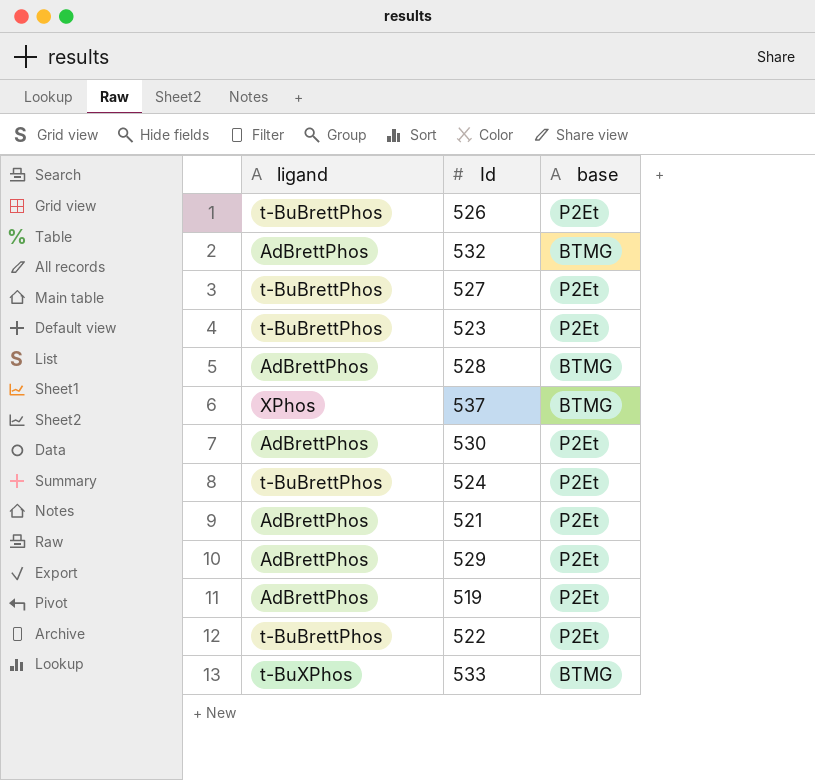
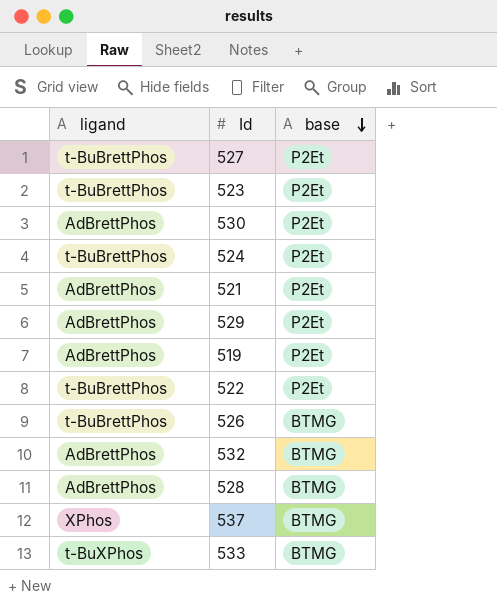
row order: none -> base descending
526 | base: P2Et -> BTMG

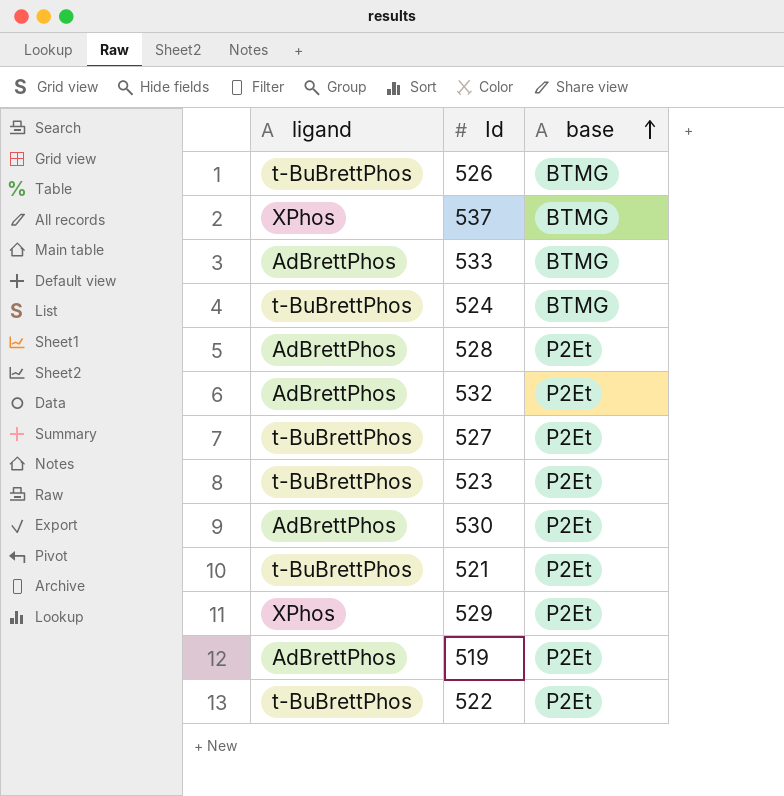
row order: base descending -> base ascending
533 | ligand: t-BuXPhos -> AdBrettPhos
524 | base: P2Et -> BTMG
528 | base: BTMG -> P2Et
532 | base: BTMG -> P2Et
521 | ligand: AdBrettPhos -> t-BuBrettPhos
529 | ligand: AdBrettPhos -> XPhos

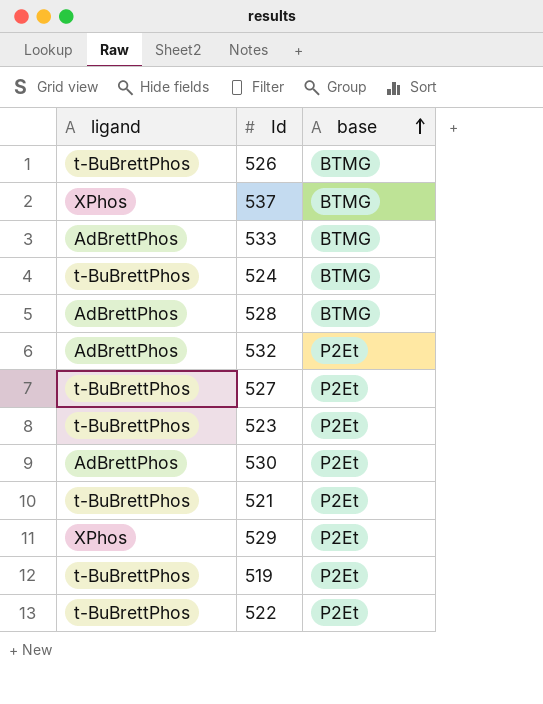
528 | base: P2Et -> BTMG
519 | ligand: AdBrettPhos -> t-BuBrettPhos

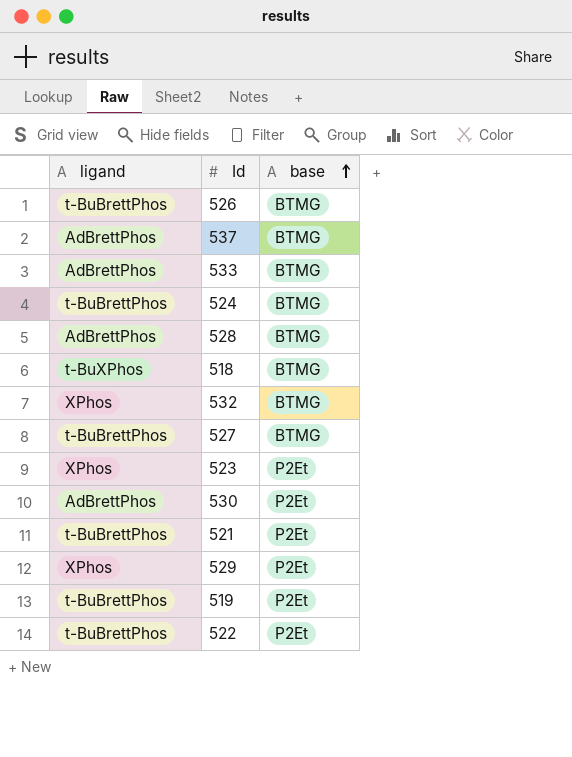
537 | ligand: XPhos -> AdBrettPhos
row 518: none -> t-BuXPhos | BTMG
532 | ligand: AdBrettPhos -> XPhos
532 | base: P2Et -> BTMG
527 | base: P2Et -> BTMG
523 | ligand: t-BuBrettPhos -> XPhos

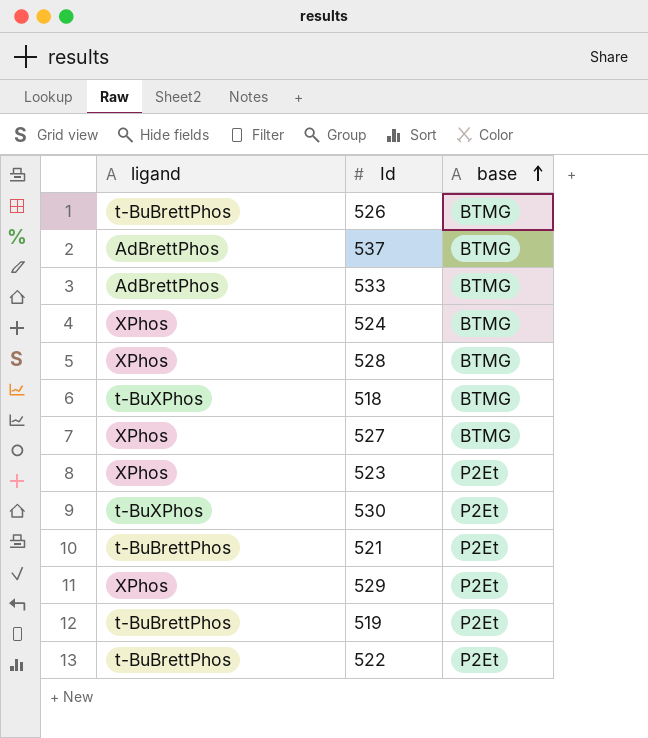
row 532: XPhos | BTMG -> none
524 | ligand: t-BuBrettPhos -> XPhos
528 | ligand: AdBrettPhos -> XPhos
527 | ligand: t-BuBrettPhos -> XPhos
530 | ligand: AdBrettPhos -> t-BuXPhos

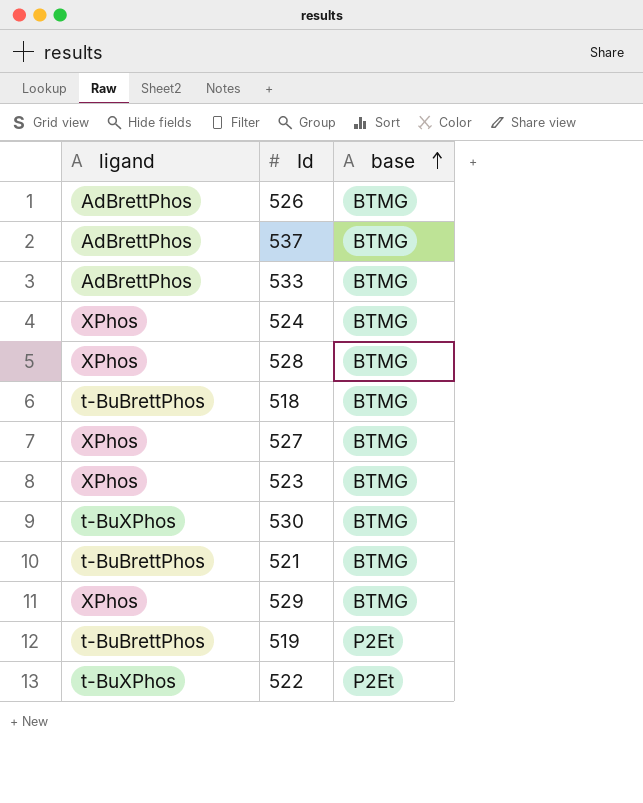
526 | ligand: t-BuBrettPhos -> AdBrettPhos
518 | ligand: t-BuXPhos -> t-BuBrettPhos
523 | base: P2Et -> BTMG
530 | base: P2Et -> BTMG
521 | base: P2Et -> BTMG
529 | base: P2Et -> BTMG
522 | ligand: t-BuBrettPhos -> t-BuXPhos

